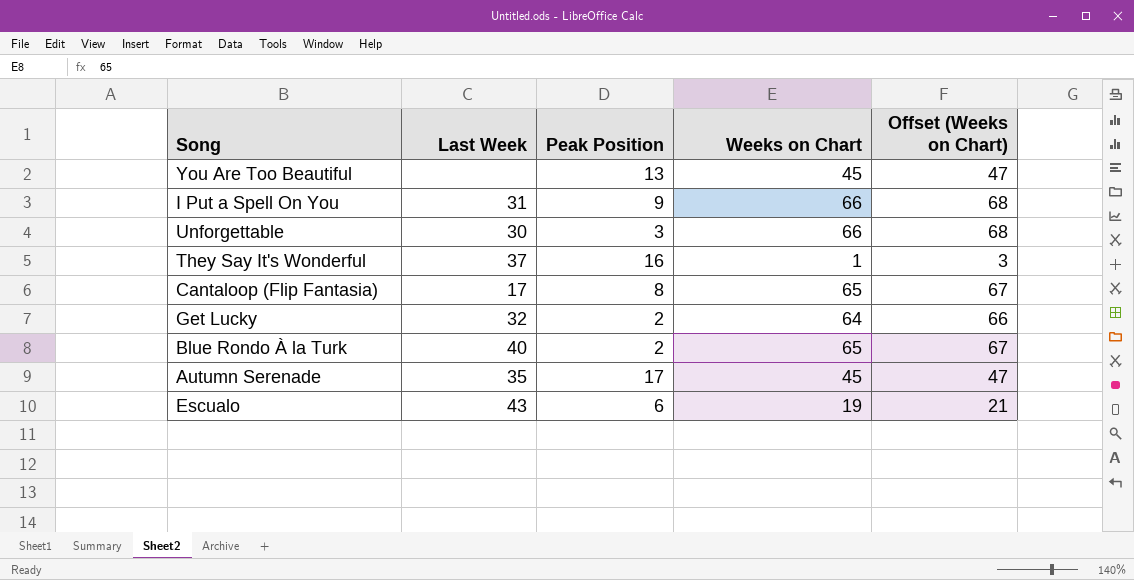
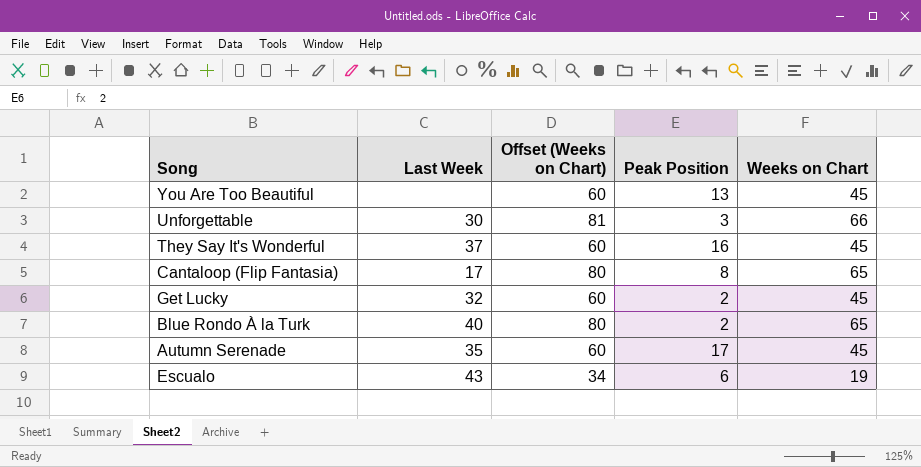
column Offset (Weeks on Chart) | formula: [Weeks on Chart] + 2 -> [Weeks on Chart] + 15
column Offset (Weeks on Chart) | position: 5 -> 3
row I Put a Spell On You: 31 | 9 | 66 | 68 -> none
They Say It's Wonderful | Weeks on Chart: 1 -> 45
Get Lucky | Weeks on Chart: 64 -> 45

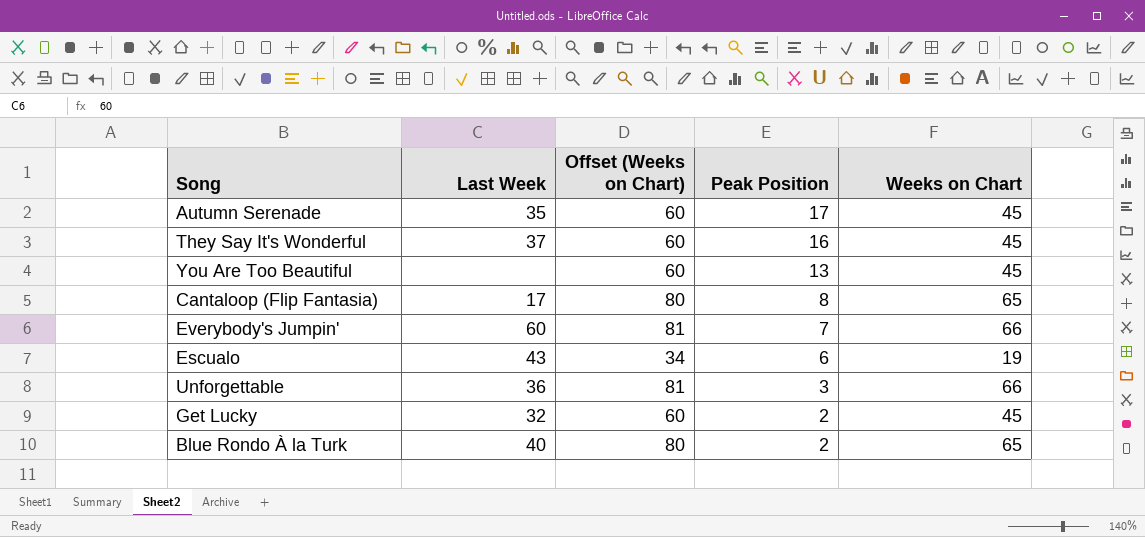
row order: none -> Peak Position descending
row Everybody's Jumpin': none -> 60 | 81 | 7 | 66
Unforgettable | Last Week: 30 -> 36

